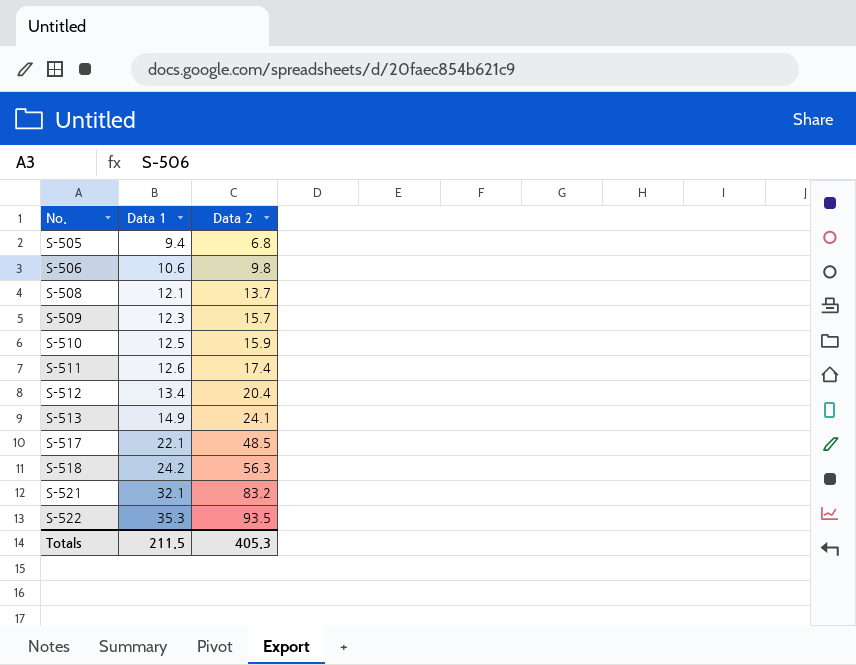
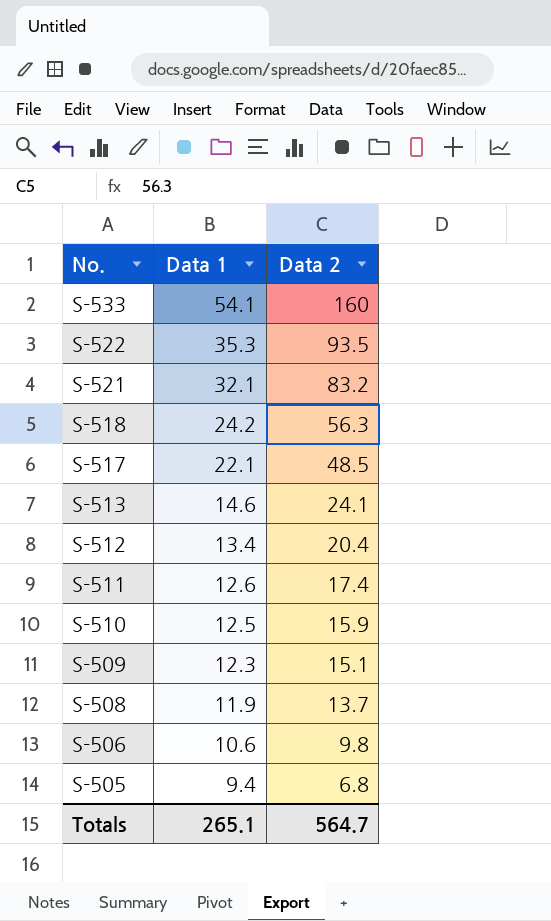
row order: No. ascending -> No. descending
row S-533: none -> 54.1 | 160
S-513 | Data 1: 14.9 -> 14.6
S-509 | Data 2: 15.7 -> 15.1
S-508 | Data 1: 12.1 -> 11.9
Totals | Data 1: 211.5 -> 265.1
Totals | Data 2: 405.3 -> 564.7

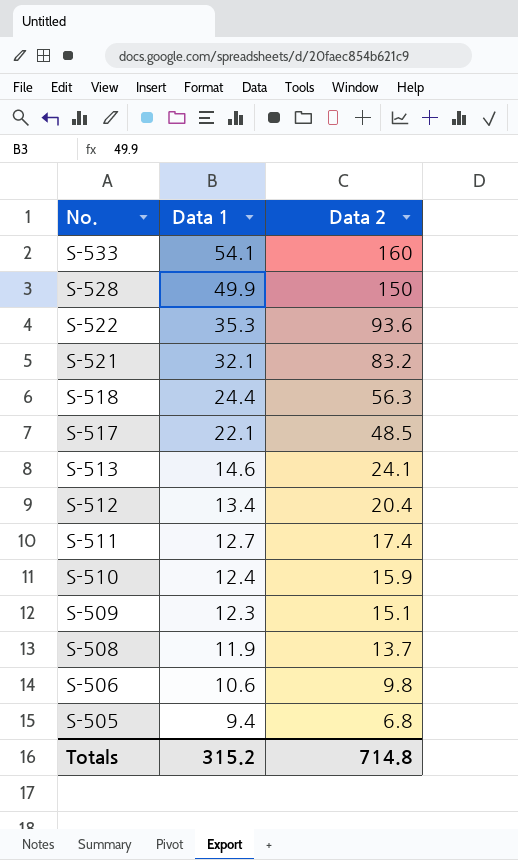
row S-528: none -> 49.9 | 150
S-522 | Data 2: 93.5 -> 93.6
S-518 | Data 1: 24.2 -> 24.4
S-511 | Data 1: 12.6 -> 12.7
S-510 | Data 1: 12.5 -> 12.4
Totals | Data 1: 265.1 -> 315.2
Totals | Data 2: 564.7 -> 714.8

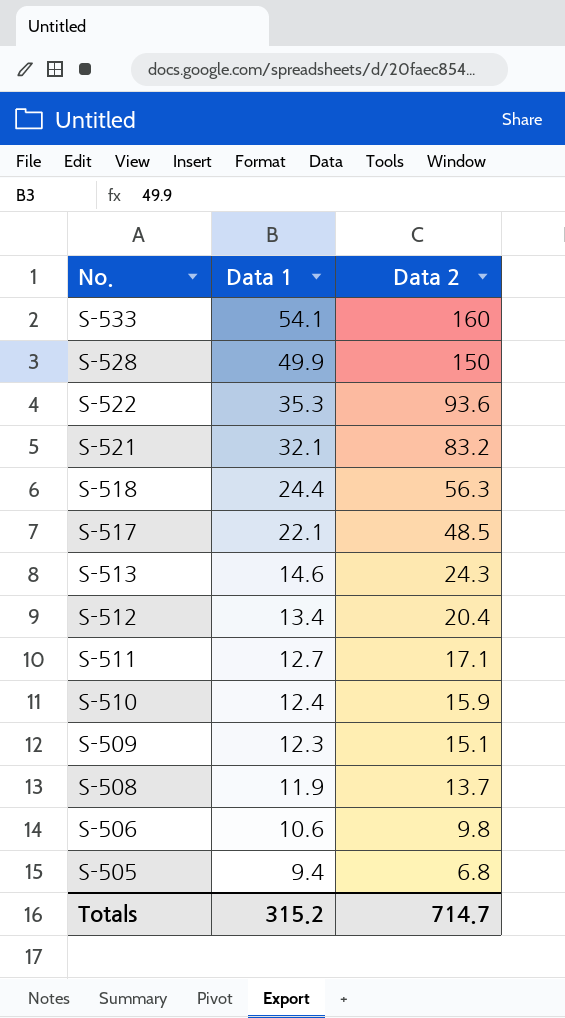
S-513 | Data 2: 24.1 -> 24.3
S-511 | Data 2: 17.4 -> 17.1
Totals | Data 2: 714.8 -> 714.7

